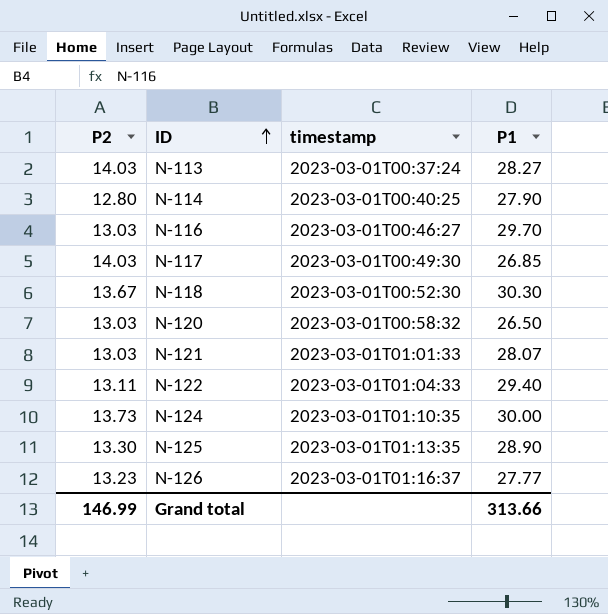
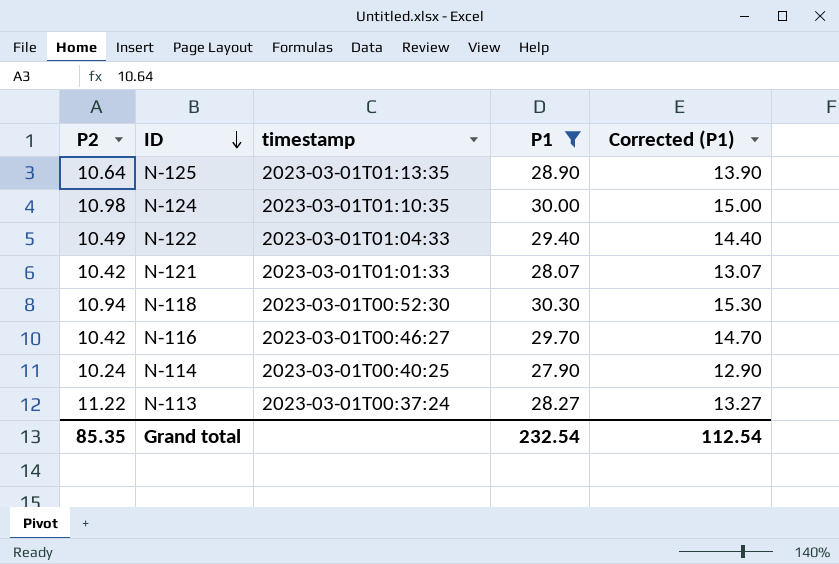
filter: none -> P1 >= 27.90
row order: ID ascending -> ID descending
column Corrected (P1) | formula: none -> [P1] - 15
N-125 | P2: 13.30 -> 10.64
N-124 | P2: 13.73 -> 10.98
N-122 | P2: 13.11 -> 10.49
N-121 | P2: 13.03 -> 10.42
N-118 | P2: 13.67 -> 10.94
N-116 | P2: 13.03 -> 10.42
N-114 | P2: 12.80 -> 10.24
N-113 | P2: 14.03 -> 11.22
Grand total | P2: 146.99 -> 85.35
Grand total | P1: 313.66 -> 232.54

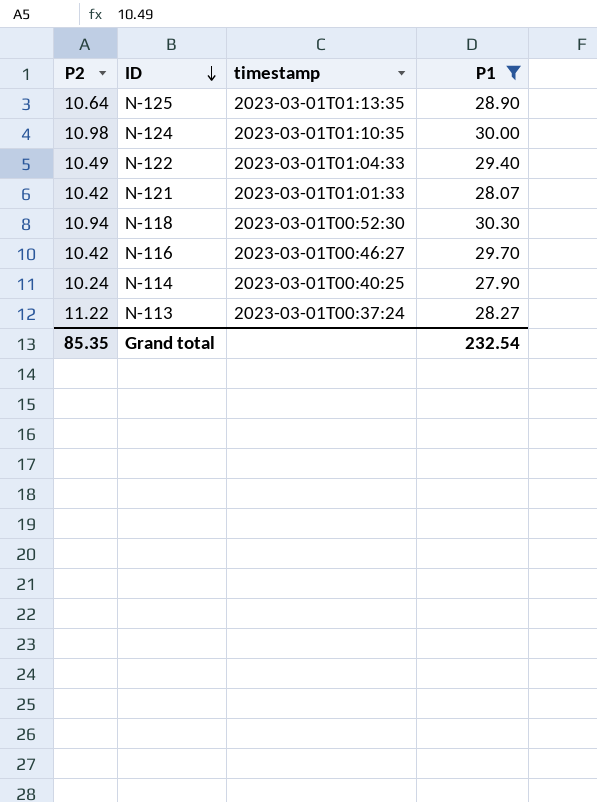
column Corrected (P1) | formula: [P1] - 15 -> none

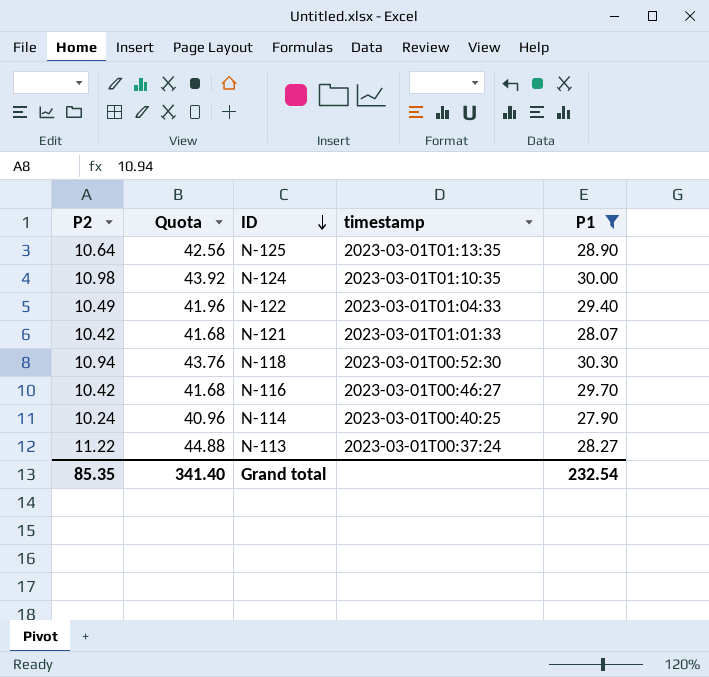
column Quota | formula: none -> [P2] * 4

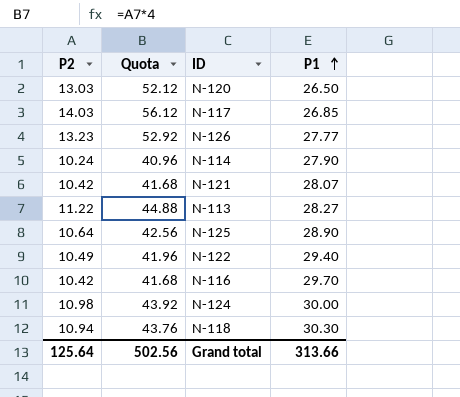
filter: P1 >= 27.90 -> none
row order: ID descending -> P1 ascending
column timestamp | position: 4 -> none
Grand total | P2: 85.35 -> 125.64
Grand total | Quota: 341.40 -> 502.56
Grand total | P1: 232.54 -> 313.66

